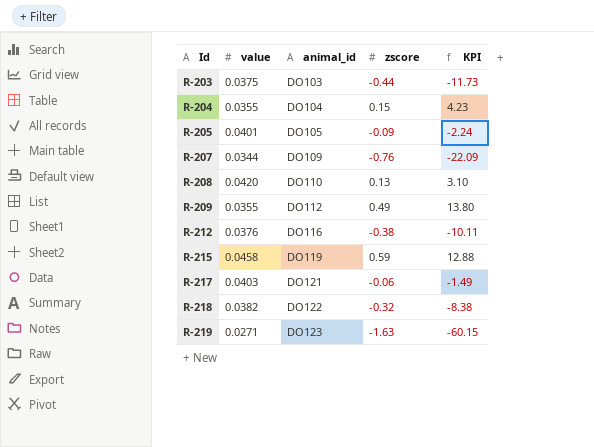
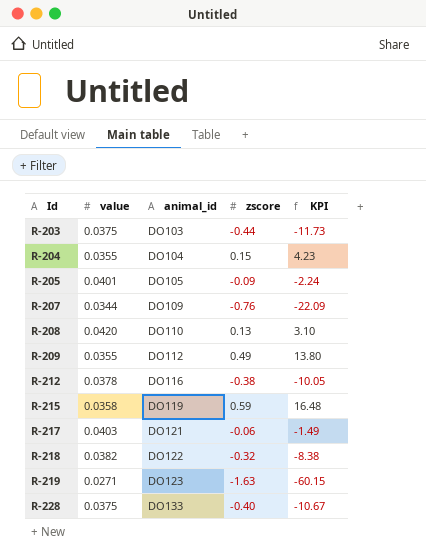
R-212 | value: 0.0376 -> 0.0378
R-212 | KPI: -10.11 -> -10.05
R-215 | value: 0.0458 -> 0.0358
R-215 | KPI: 12.88 -> 16.48
row R-228: none -> 0.0375 | DO133 | -0.40 | -10.67

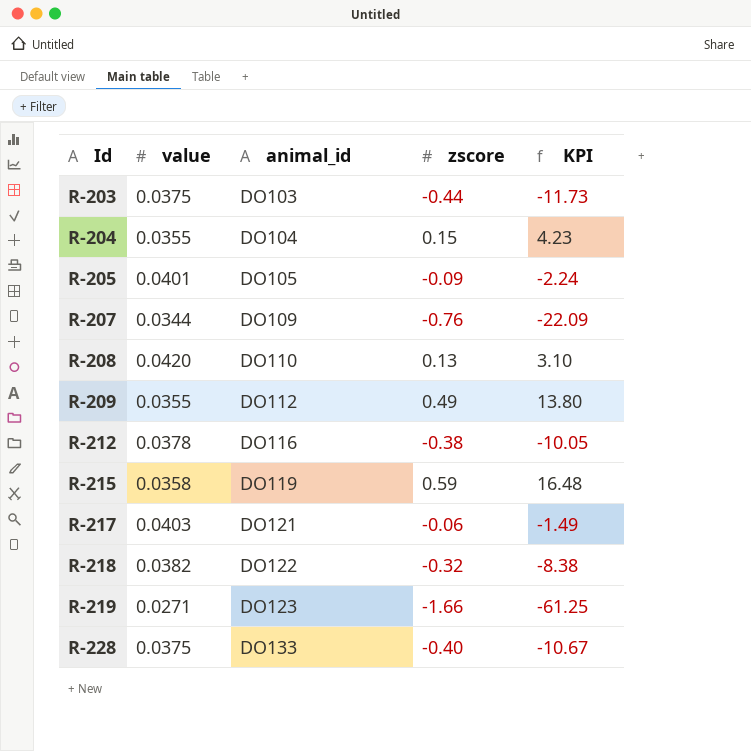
R-219 | zscore: -1.63 -> -1.66
R-219 | KPI: -60.15 -> -61.25

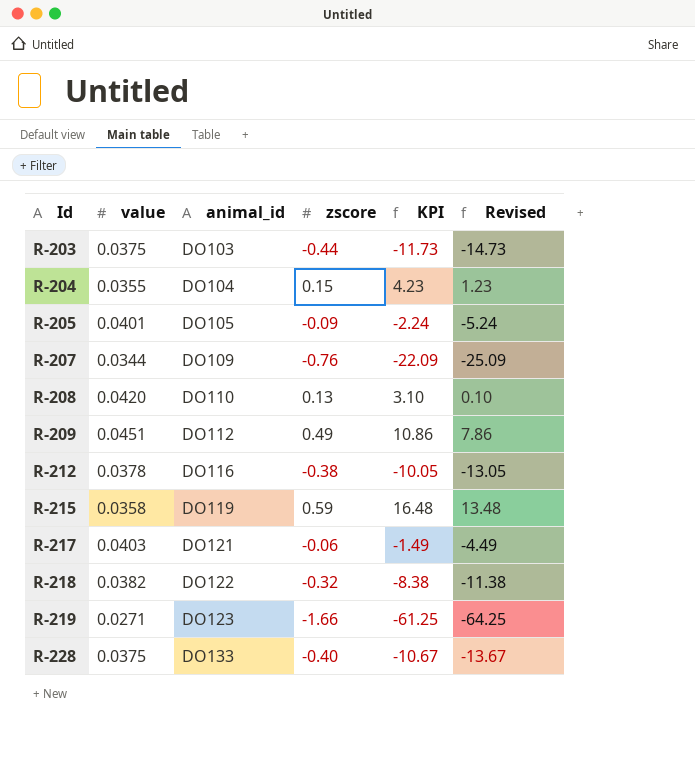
column Revised | formula: none -> [KPI] - 3
R-209 | value: 0.0355 -> 0.0451
R-209 | KPI: 13.80 -> 10.86

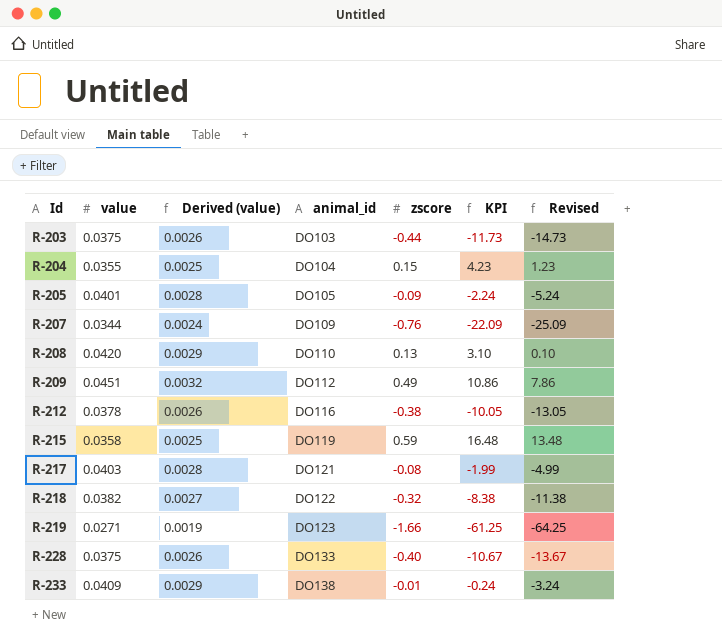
column Derived (value) | formula: none -> [value] * 0.07
R-217 | zscore: -0.06 -> -0.08
R-217 | KPI: -1.49 -> -1.99
R-217 | Revised: -4.49 -> -4.99
row R-233: none -> 0.0409 | 0.0029 | DO138 | -0.01 | -0.24 | -3.24

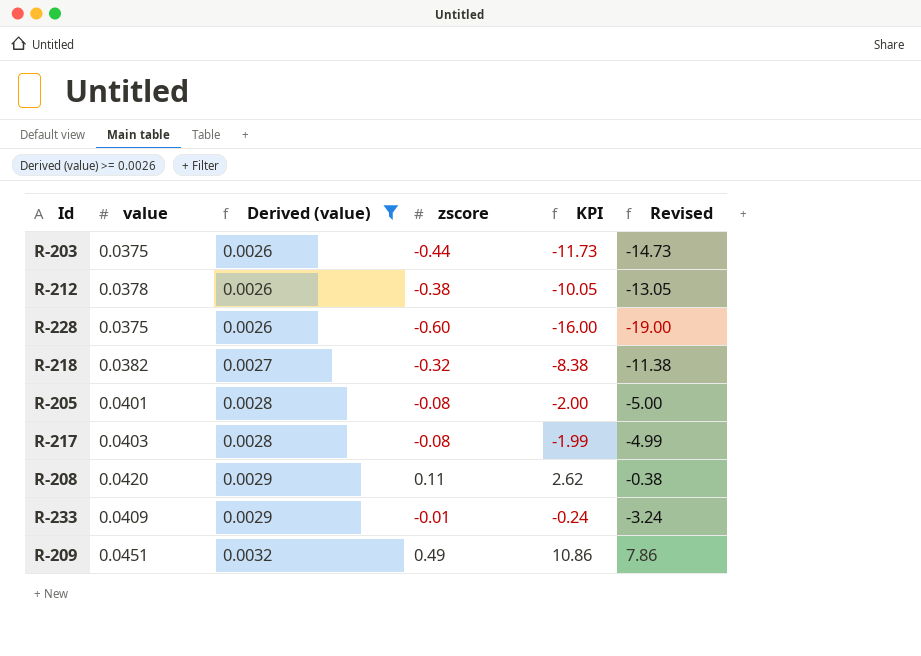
filter: none -> Derived (value) >= 0.0026
row order: Id ascending -> Derived (value) ascending
column animal_id | position: 4 -> none
R-228 | zscore: -0.40 -> -0.60
R-228 | KPI: -10.67 -> -16.00
R-228 | Revised: -13.67 -> -19.00
R-205 | zscore: -0.09 -> -0.08
R-205 | KPI: -2.24 -> -2.00
R-205 | Revised: -5.24 -> -5.00
R-208 | zscore: 0.13 -> 0.11
R-208 | KPI: 3.10 -> 2.62
R-208 | Revised: 0.10 -> -0.38

